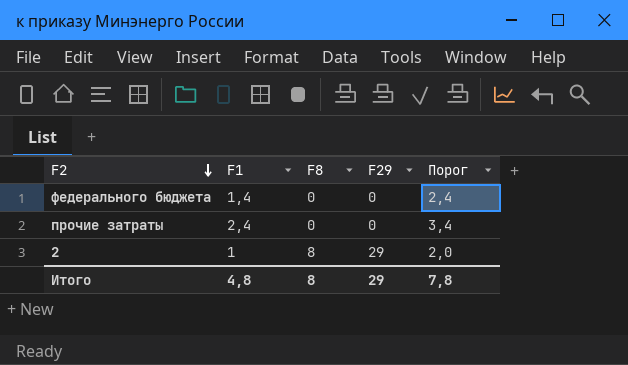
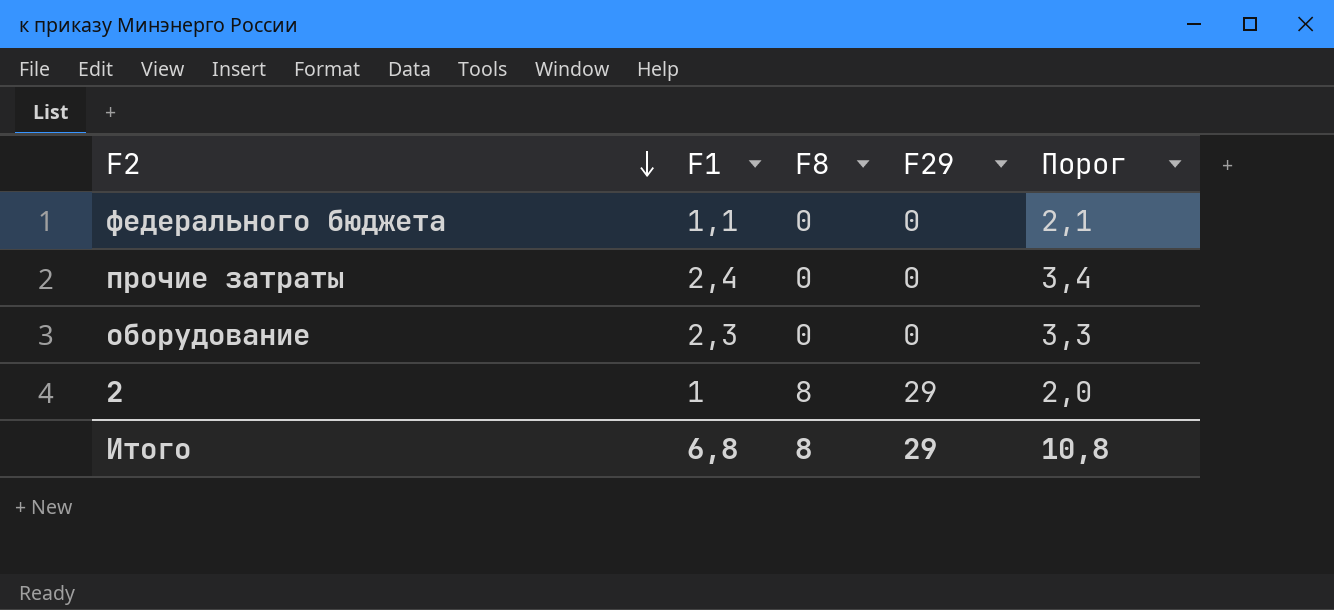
федерального бюджета | F1: 1,4 -> 1,1
федерального бюджета | Порог: 2,4 -> 2,1
row оборудование: none -> 2,3 | 0 | 0 | 3,3
Итого | F1: 4,8 -> 6,8
Итого | Порог: 7,8 -> 10,8

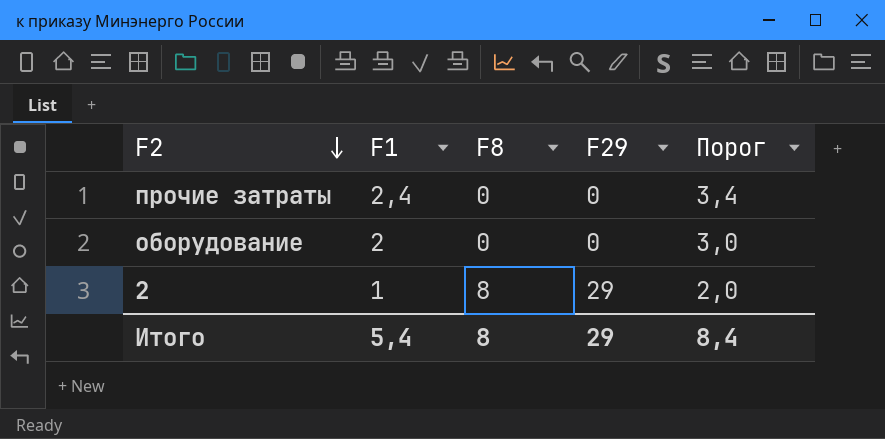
row федерального бюджета: 1,1 | 0 | 0 | 2,1 -> none
оборудование | F1: 2,3 -> 2
оборудование | Порог: 3,3 -> 3,0
Итого | F1: 6,8 -> 5,4
Итого | Порог: 10,8 -> 8,4

